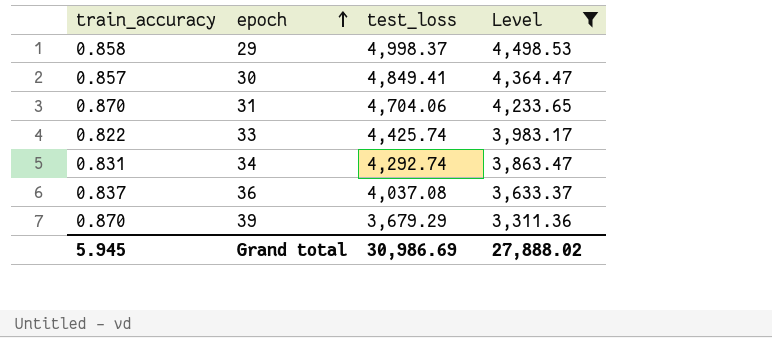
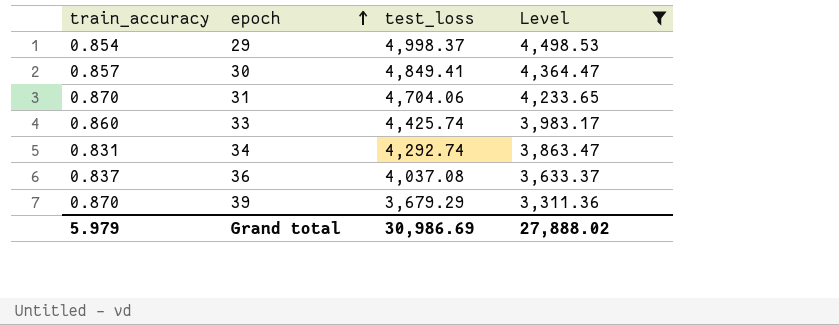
29 | train_accuracy: 0.858 -> 0.854
33 | train_accuracy: 0.822 -> 0.860
Grand total | train_accuracy: 5.945 -> 5.979

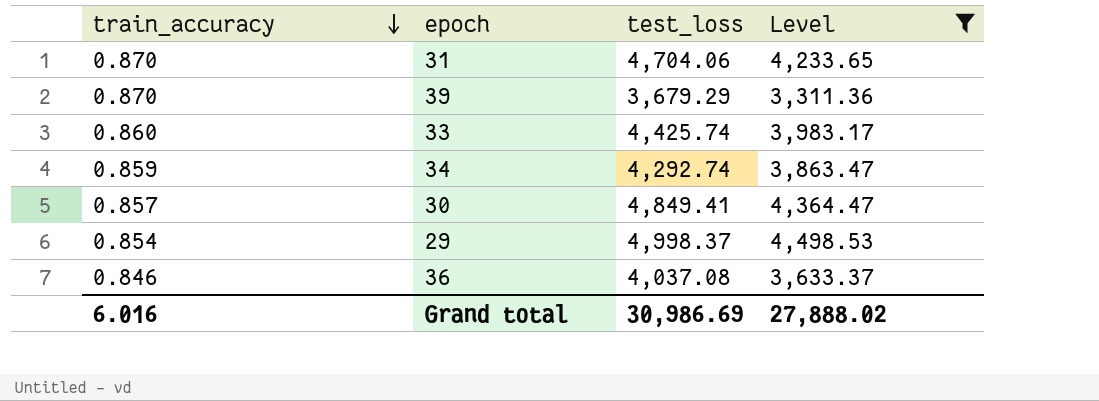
row order: epoch ascending -> train_accuracy descending
34 | train_accuracy: 0.831 -> 0.859
36 | train_accuracy: 0.837 -> 0.846
Grand total | train_accuracy: 5.979 -> 6.016

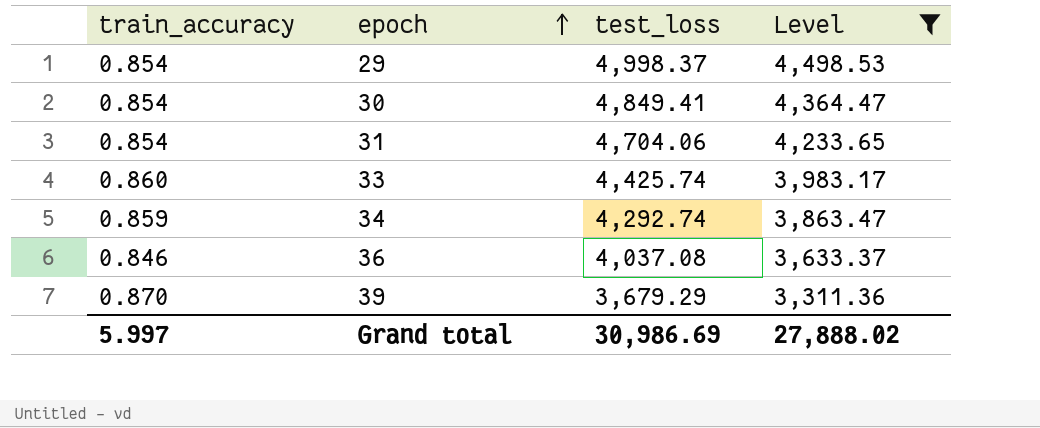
row order: train_accuracy descending -> epoch ascending
30 | train_accuracy: 0.857 -> 0.854
31 | train_accuracy: 0.870 -> 0.854
Grand total | train_accuracy: 6.016 -> 5.997

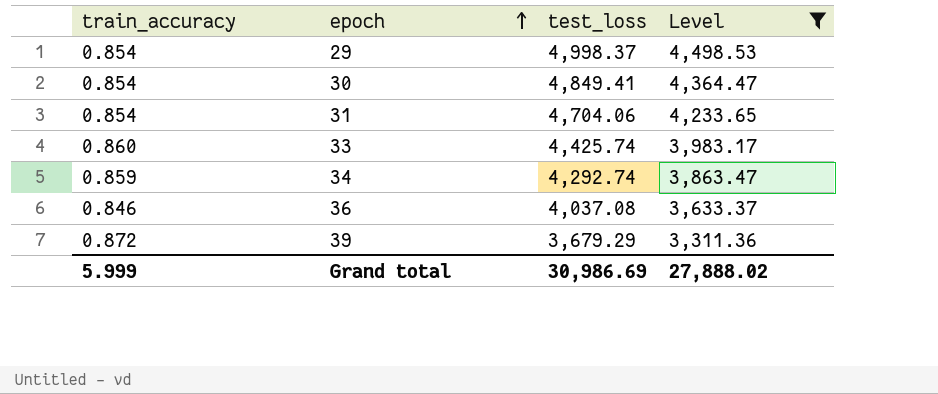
39 | train_accuracy: 0.870 -> 0.872
Grand total | train_accuracy: 5.997 -> 5.999

